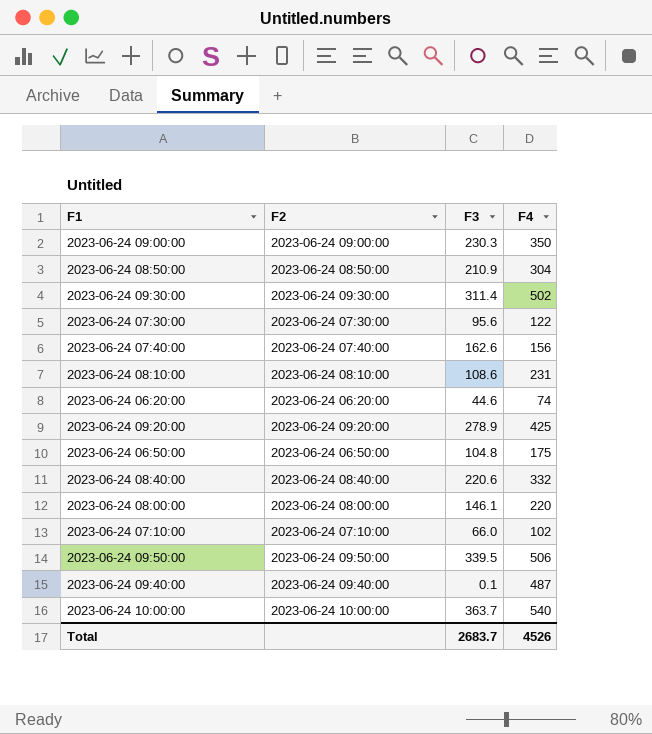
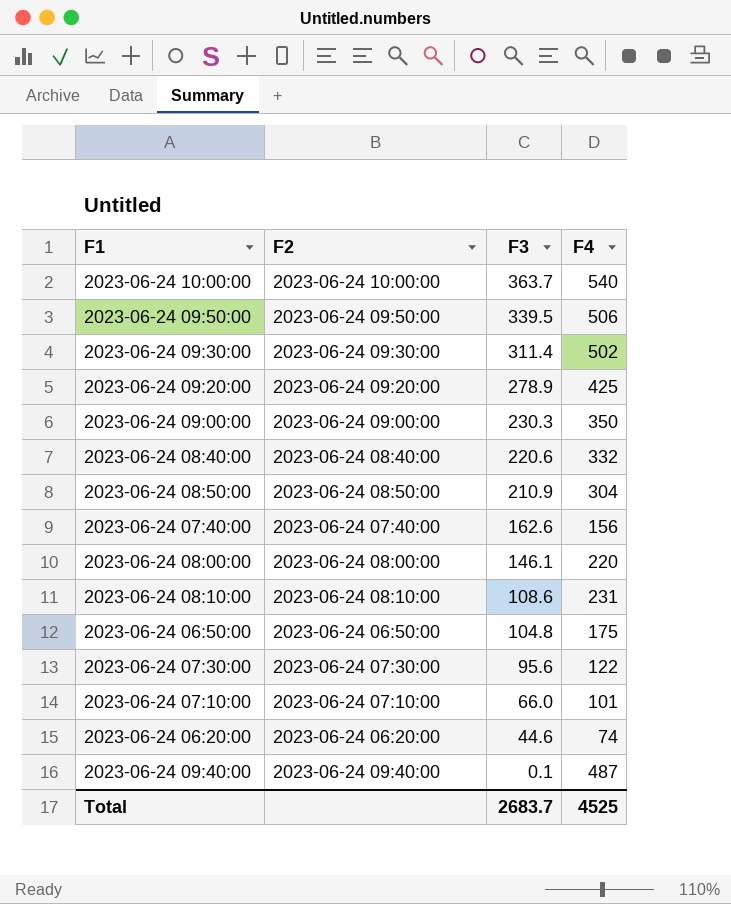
row order: none -> F3 descending
2023-06-24 07:10:00 | F4: 102 -> 101
Total | F4: 4526 -> 4525

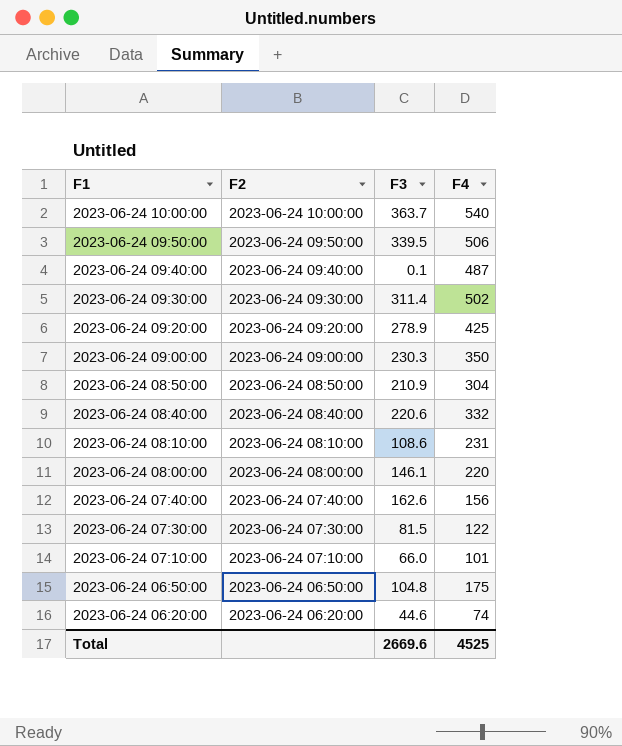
row order: F3 descending -> F1 descending
2023-06-24 07:30:00 | F3: 95.6 -> 81.5
Total | F3: 2683.7 -> 2669.6

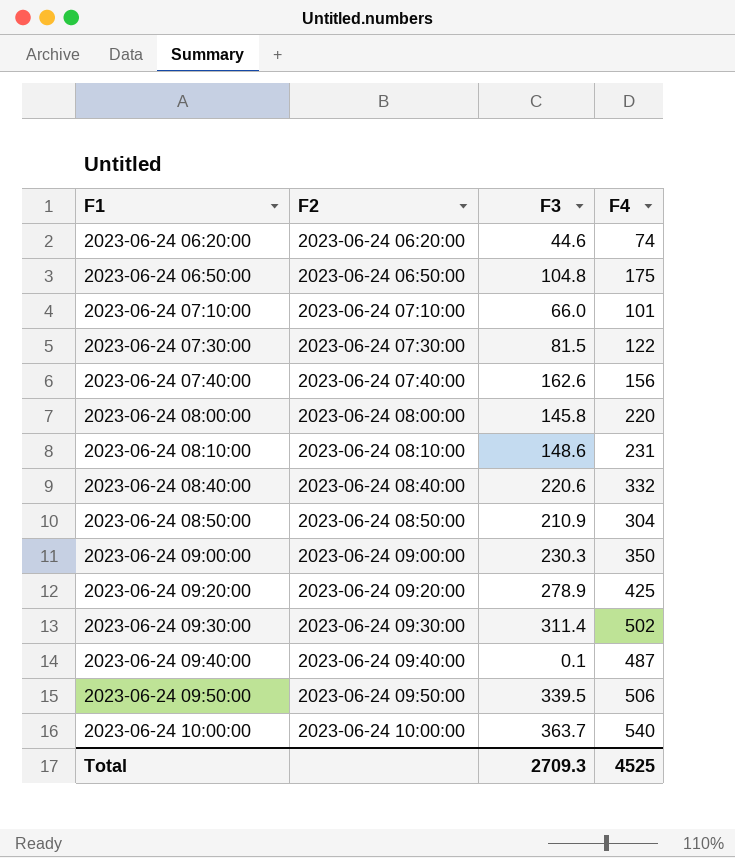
row order: F1 descending -> F1 ascending
2023-06-24 08:00:00 | F3: 146.1 -> 145.8
2023-06-24 08:10:00 | F3: 108.6 -> 148.6
Total | F3: 2669.6 -> 2709.3

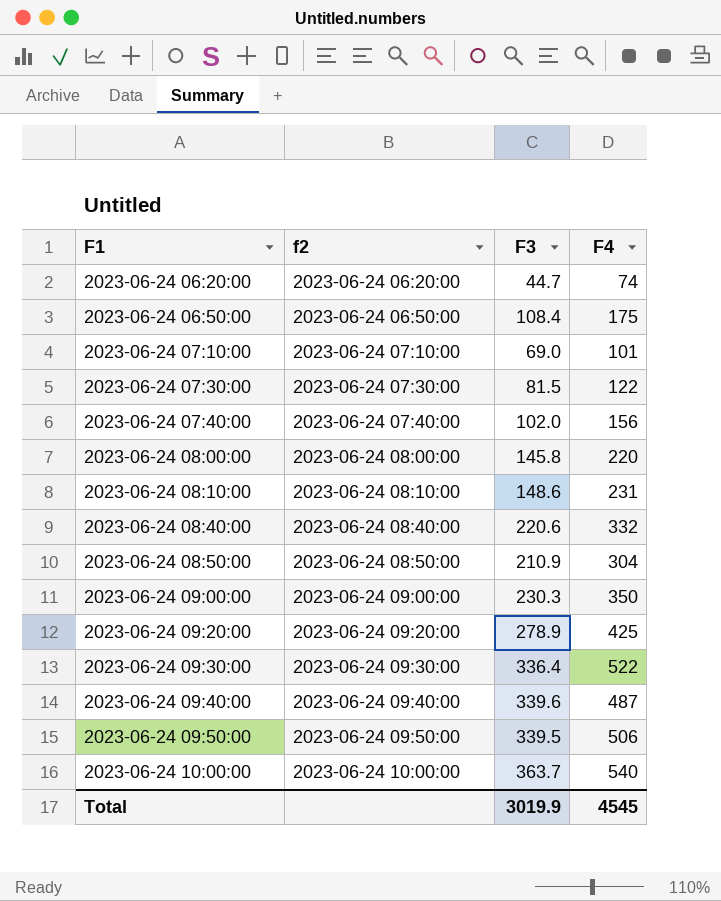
column name: F2 -> f2
2023-06-24 06:20:00 | F3: 44.6 -> 44.7
2023-06-24 06:50:00 | F3: 104.8 -> 108.4
2023-06-24 07:10:00 | F3: 66.0 -> 69.0
2023-06-24 07:40:00 | F3: 162.6 -> 102.0
2023-06-24 09:30:00 | F3: 311.4 -> 336.4
2023-06-24 09:30:00 | F4: 502 -> 522
2023-06-24 09:40:00 | F3: 0.1 -> 339.6
Total | F3: 2709.3 -> 3019.9
Total | F4: 4525 -> 4545

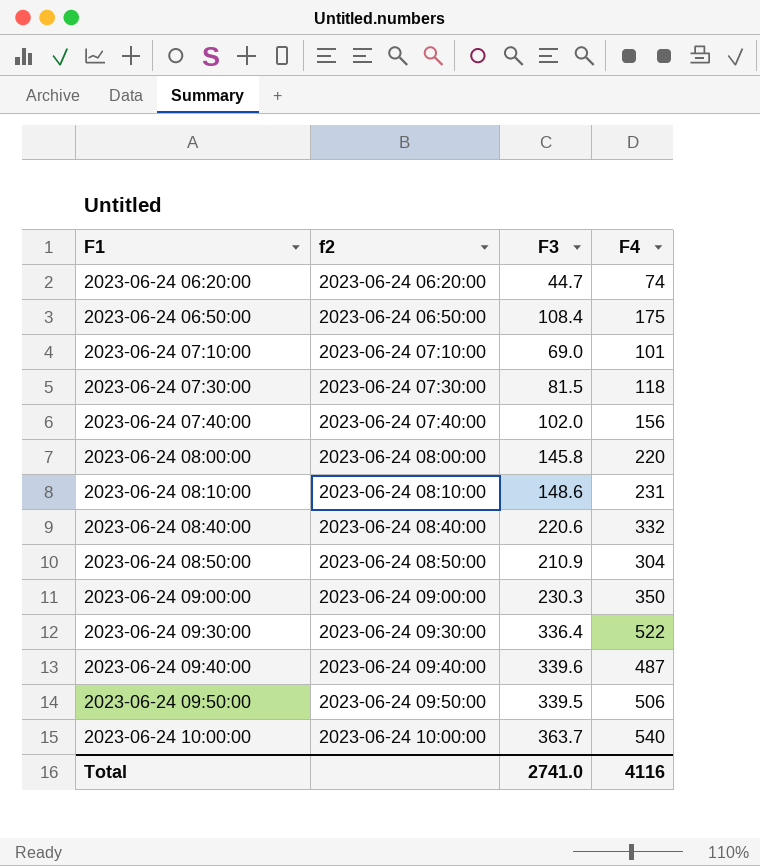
row 2023-06-24 09:20:00: 2023-06-24 09:20:00 | 278.9 | 425 -> none
2023-06-24 07:30:00 | F4: 122 -> 118
Total | F3: 3019.9 -> 2741.0
Total | F4: 4545 -> 4116

